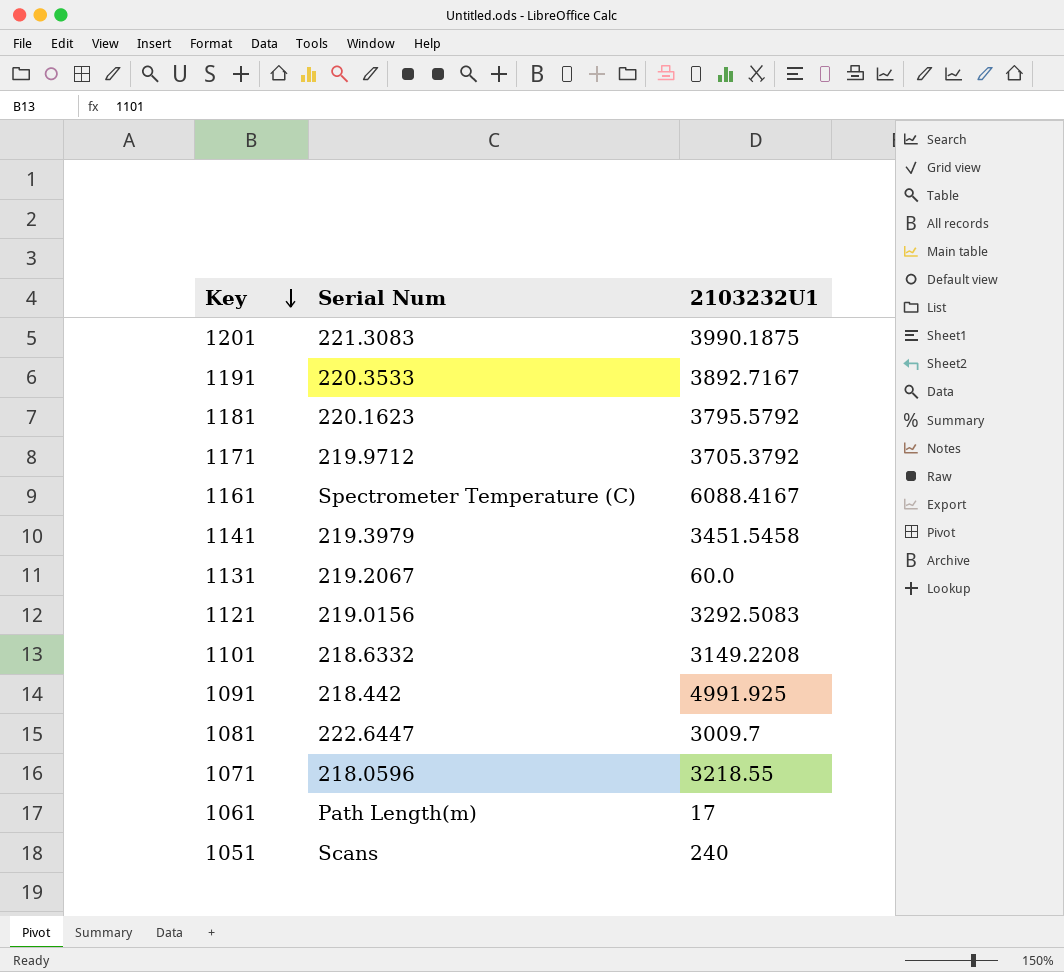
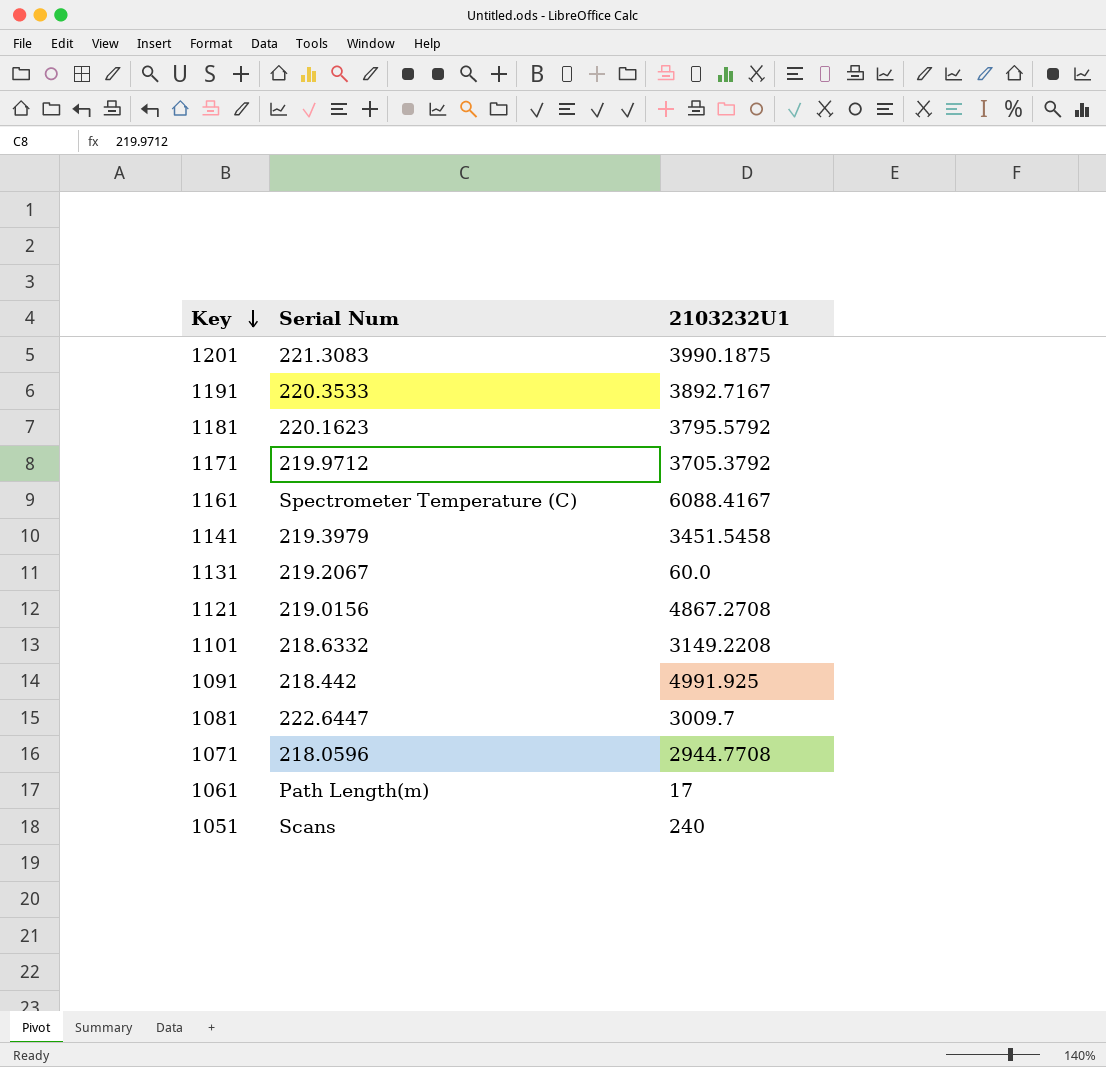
1121 | 2103232U1: 3292.5083 -> 4867.2708
1071 | 2103232U1: 3218.55 -> 2944.7708

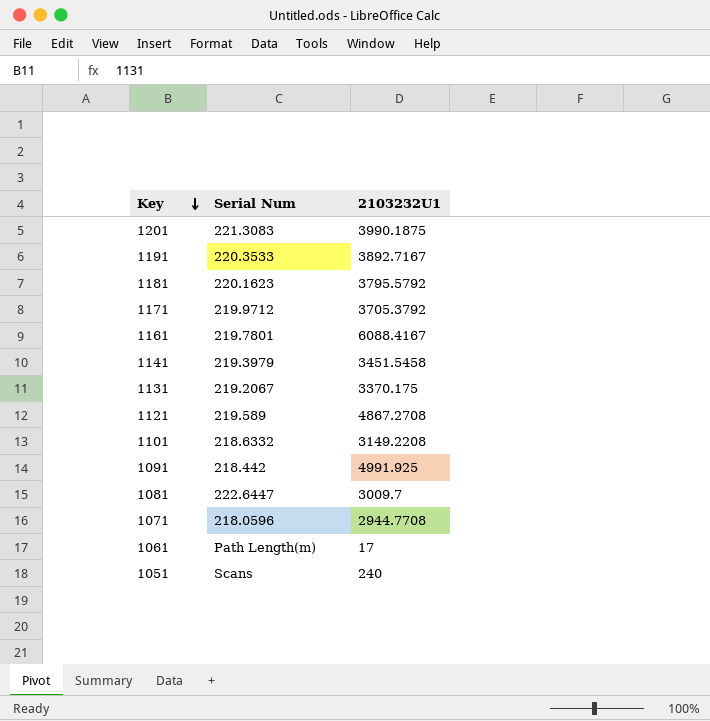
1161 | Serial Num: Spectrometer Temperature (C) -> 219.7801
1131 | 2103232U1: 60.0 -> 3370.175
1121 | Serial Num: 219.0156 -> 219.589

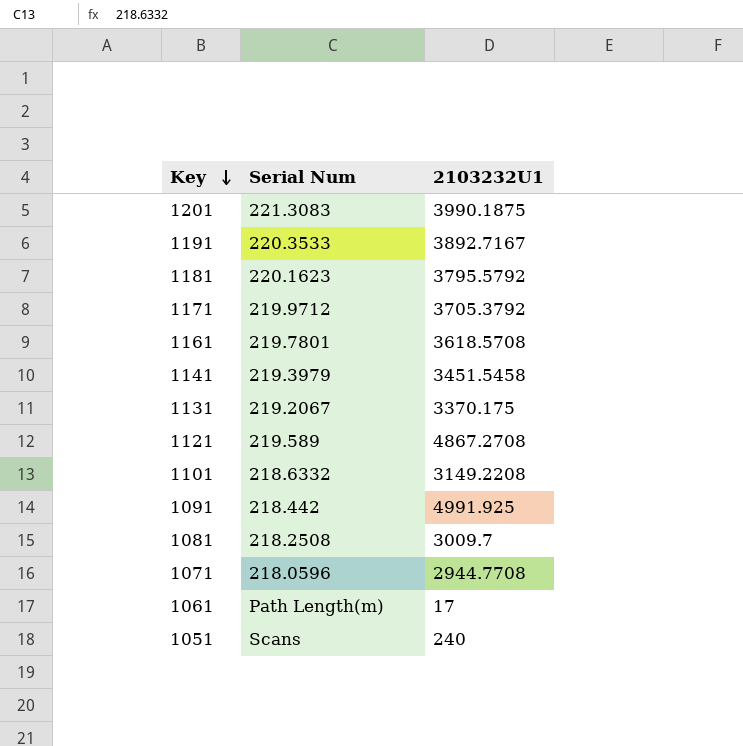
1161 | 2103232U1: 6088.4167 -> 3618.5708
1081 | Serial Num: 222.6447 -> 218.2508

